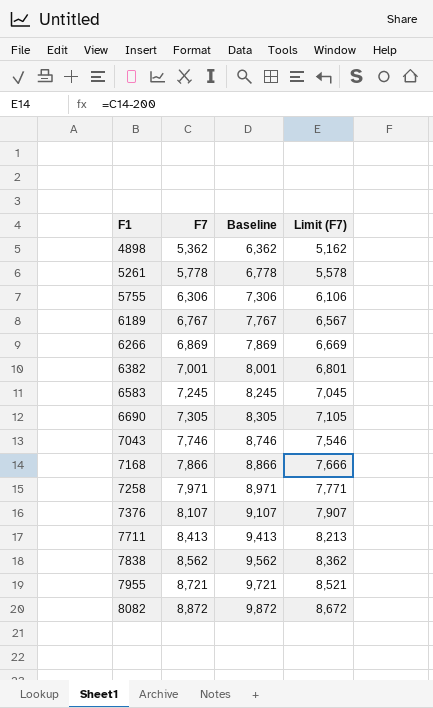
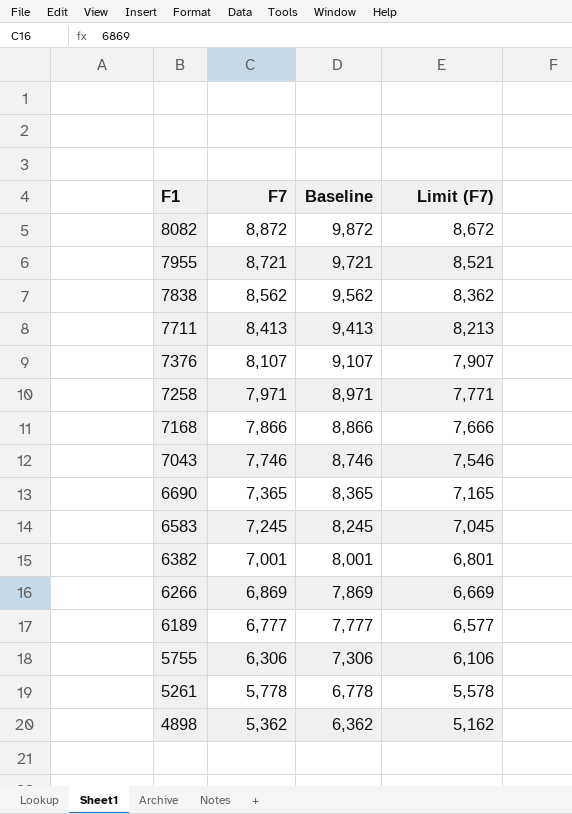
row order: F1 ascending -> F1 descending
6690 | F7: 7,305 -> 7,365
6690 | Baseline: 8,305 -> 8,365
6690 | Limit (F7): 7,105 -> 7,165
6189 | F7: 6,767 -> 6,777
6189 | Baseline: 7,767 -> 7,777
6189 | Limit (F7): 6,567 -> 6,577

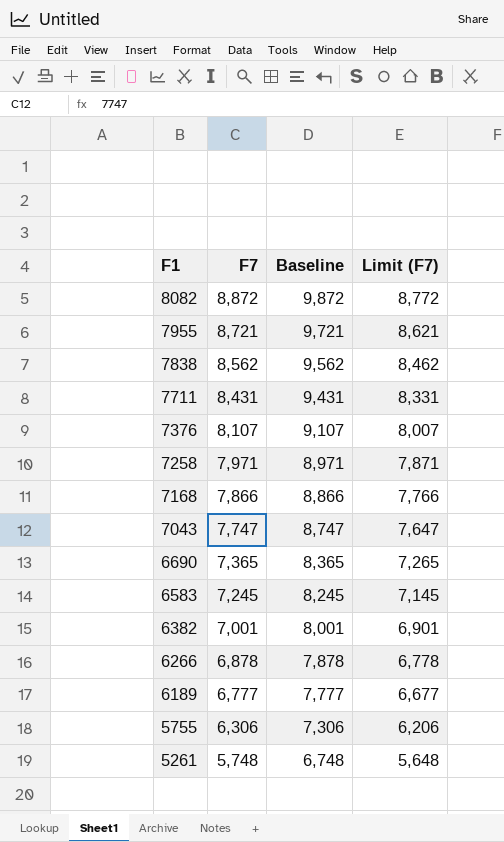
column Limit (F7) | formula: [F7] - 200 -> [F7] - 100
row 4898: 5,362 | 6,362 | 5,162 -> none
7711 | F7: 8,413 -> 8,431
7711 | Baseline: 9,413 -> 9,431
7043 | F7: 7,746 -> 7,747
7043 | Baseline: 8,746 -> 8,747
6266 | F7: 6,869 -> 6,878
6266 | Baseline: 7,869 -> 7,878
5261 | F7: 5,778 -> 5,748
5261 | Baseline: 6,778 -> 6,748

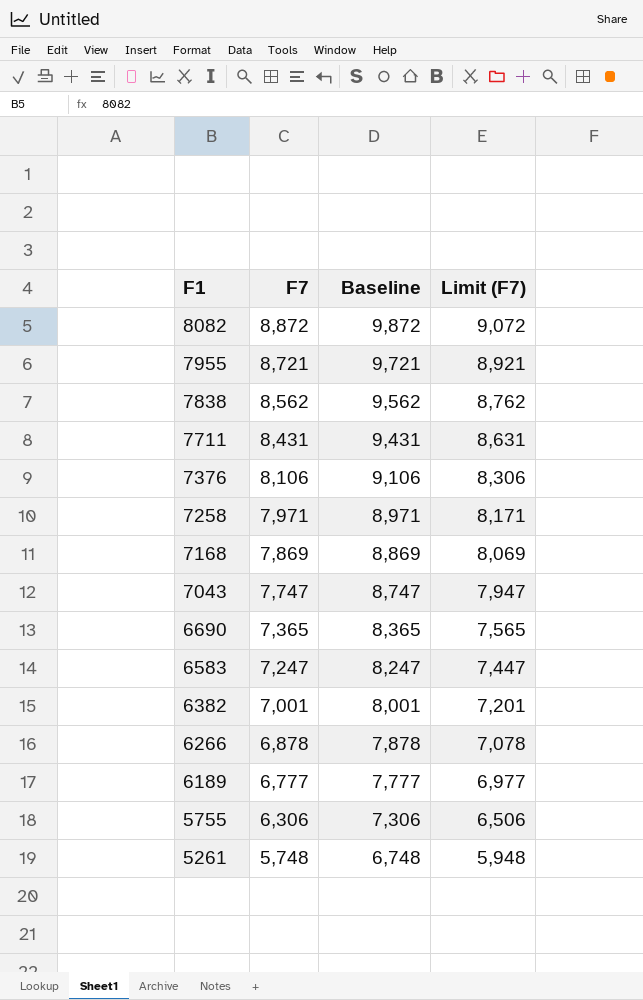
column Limit (F7) | formula: [F7] - 100 -> [F7] + 200
7376 | F7: 8,107 -> 8,106
7376 | Baseline: 9,107 -> 9,106
7168 | F7: 7,866 -> 7,869
7168 | Baseline: 8,866 -> 8,869
6583 | F7: 7,245 -> 7,247
6583 | Baseline: 8,245 -> 8,247

